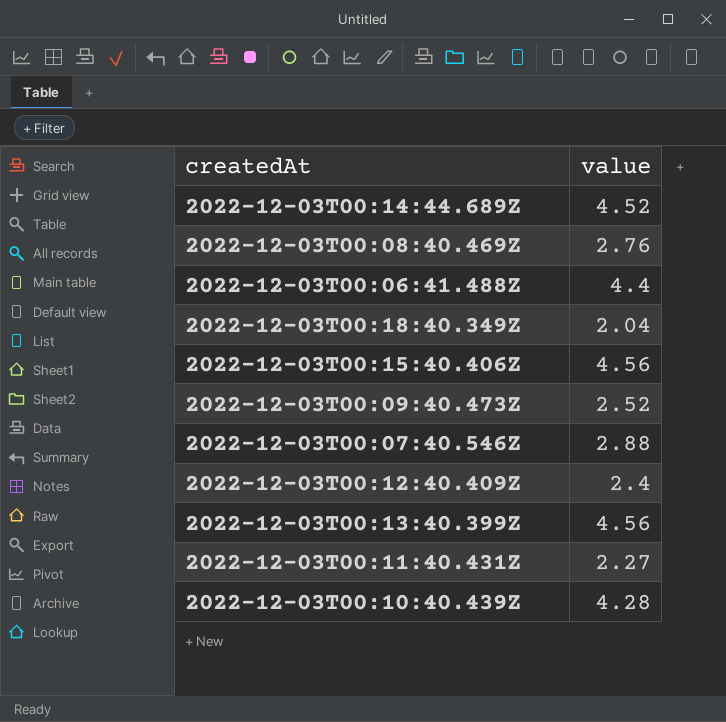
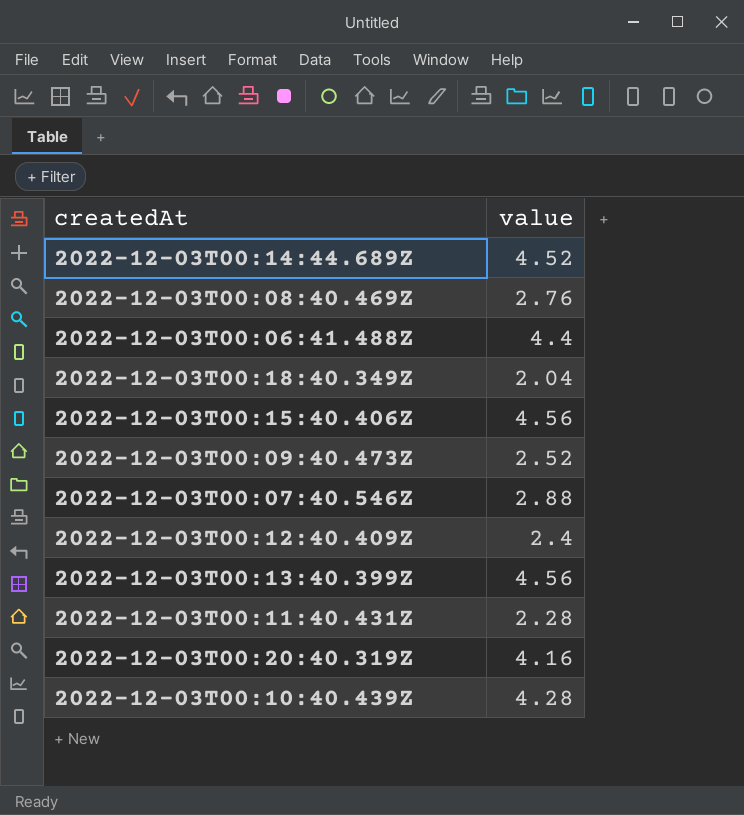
2022-12-03T00:11:40.431Z | value: 2.27 -> 2.28
row 2022-12-03T00:20:40.319Z: none -> 4.16

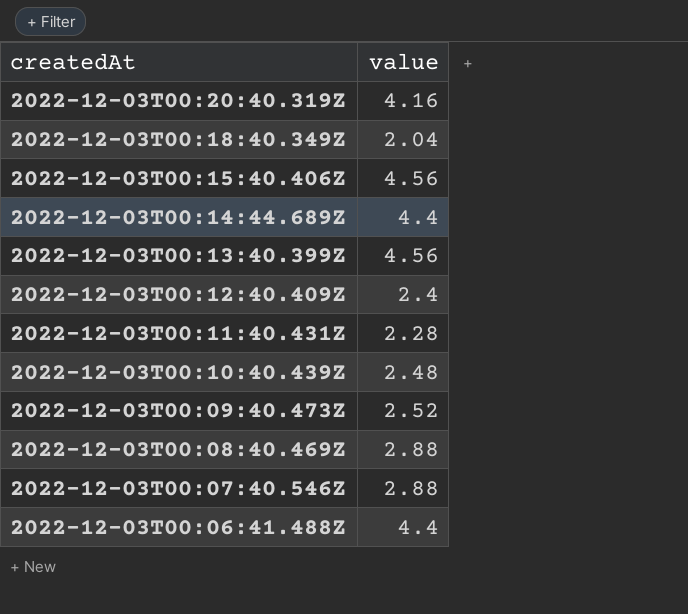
row order: none -> createdAt descending
2022-12-03T00:14:44.689Z | value: 4.52 -> 4.4
2022-12-03T00:10:40.439Z | value: 4.28 -> 2.48
2022-12-03T00:08:40.469Z | value: 2.76 -> 2.88

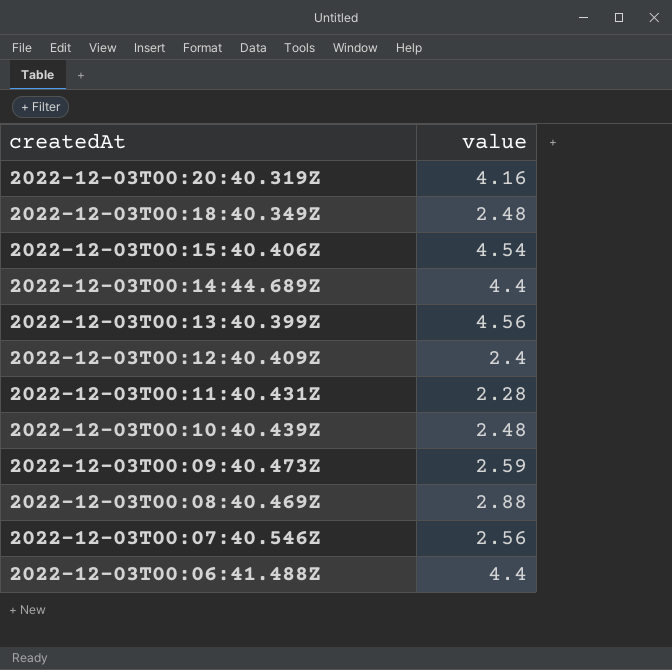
2022-12-03T00:18:40.349Z | value: 2.04 -> 2.48
2022-12-03T00:15:40.406Z | value: 4.56 -> 4.54
2022-12-03T00:09:40.473Z | value: 2.52 -> 2.59
2022-12-03T00:07:40.546Z | value: 2.88 -> 2.56

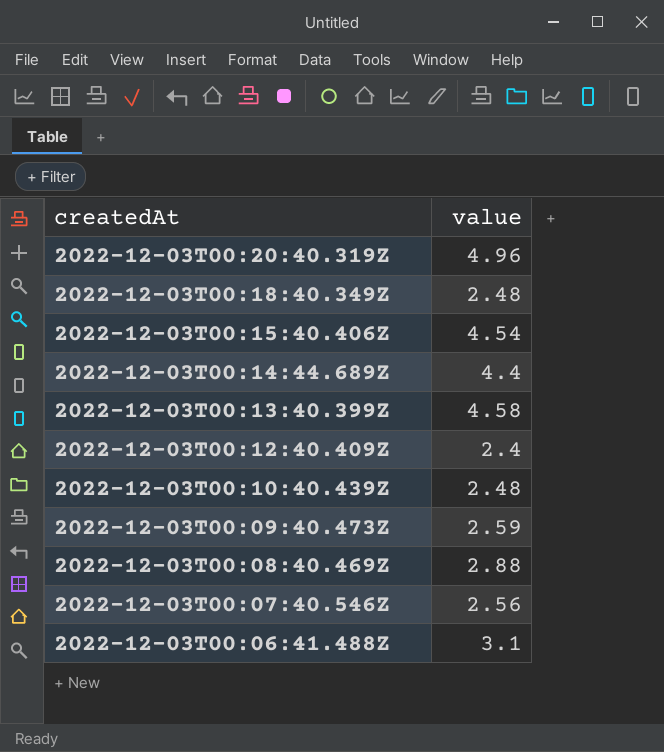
row 2022-12-03T00:11:40.431Z: 2.28 -> none
2022-12-03T00:20:40.319Z | value: 4.16 -> 4.96
2022-12-03T00:13:40.399Z | value: 4.56 -> 4.58
2022-12-03T00:06:41.488Z | value: 4.4 -> 3.1

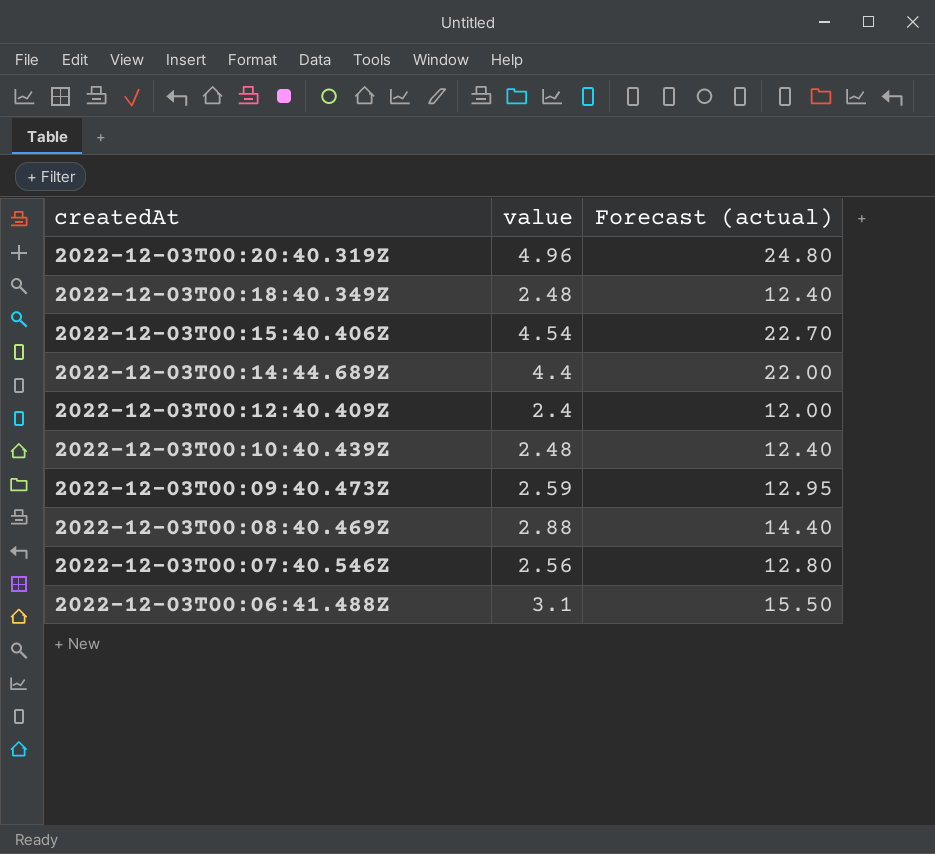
column Forecast (actual) | formula: none -> [value] * 5
row 2022-12-03T00:13:40.399Z: 4.58 -> none

